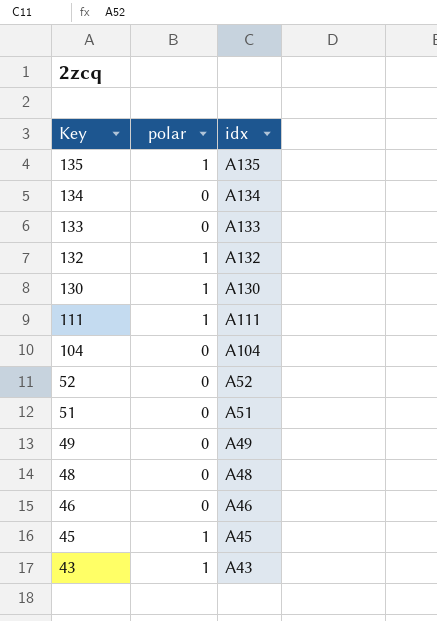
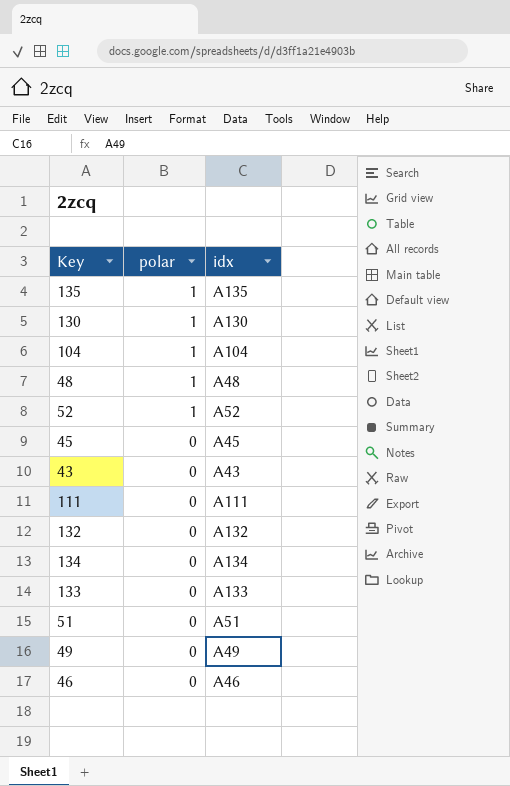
row order: Key descending -> polar descending
104 | polar: 0 -> 1
48 | polar: 0 -> 1
52 | polar: 0 -> 1
45 | polar: 1 -> 0
43 | polar: 1 -> 0
111 | polar: 1 -> 0
132 | polar: 1 -> 0

